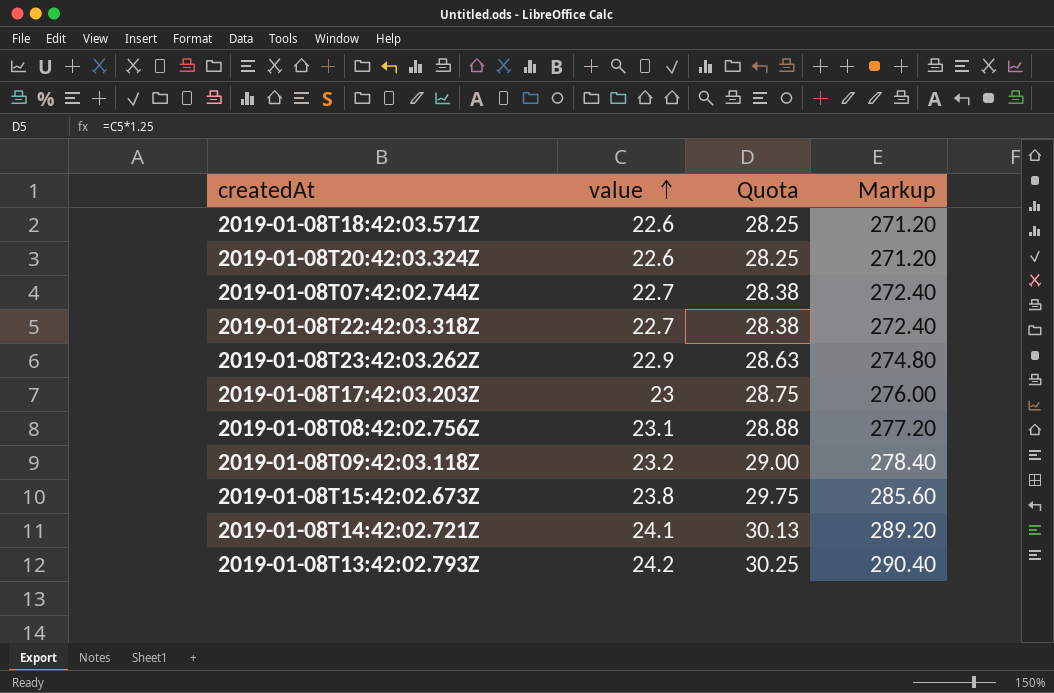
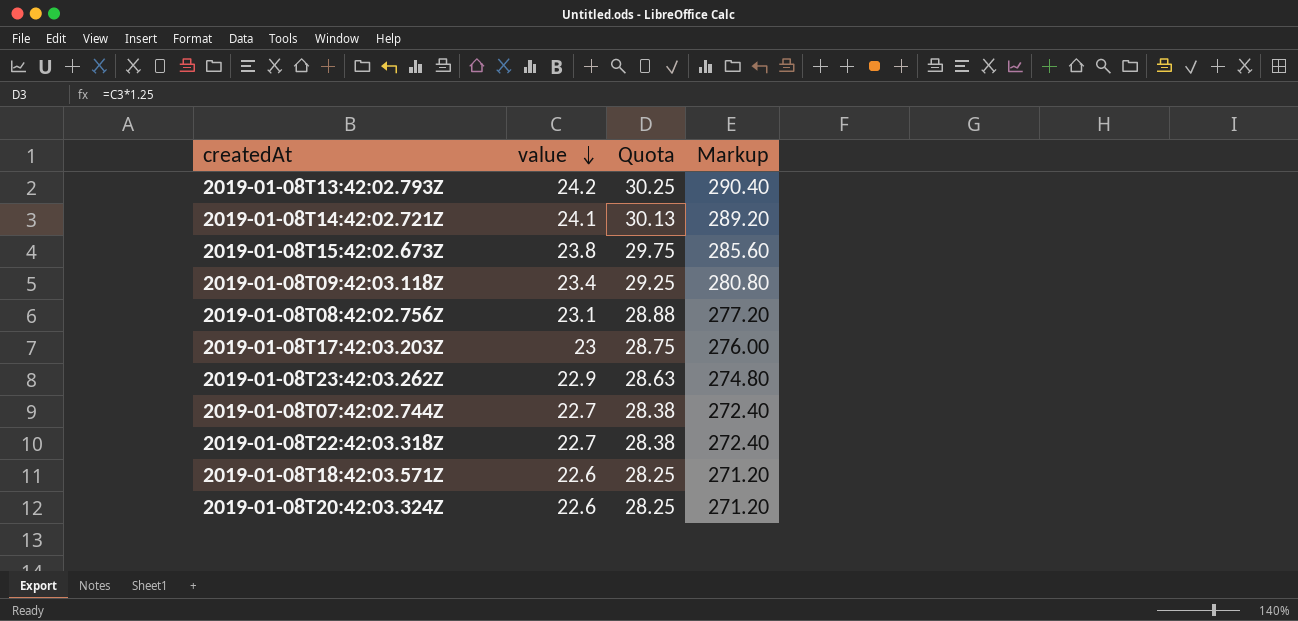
row order: value ascending -> value descending
2019-01-08T09:42:03.118Z | value: 23.2 -> 23.4
2019-01-08T09:42:03.118Z | Quota: 29.00 -> 29.25
2019-01-08T09:42:03.118Z | Markup: 278.40 -> 280.80

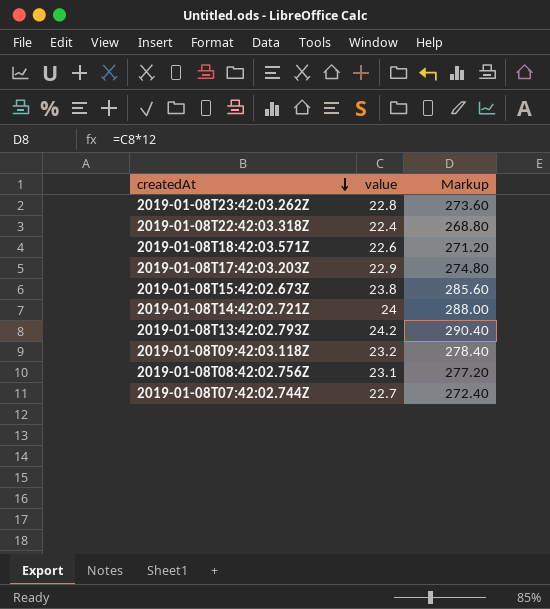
row order: value descending -> createdAt descending
column Quota | formula: [value] * 1.25 -> none
row 2019-01-08T20:42:03.324Z: 22.6 | 28.25 | 271.20 -> none
2019-01-08T23:42:03.262Z | value: 22.9 -> 22.8
2019-01-08T23:42:03.262Z | Markup: 274.80 -> 273.60
2019-01-08T22:42:03.318Z | value: 22.7 -> 22.4
2019-01-08T22:42:03.318Z | Markup: 272.40 -> 268.80
2019-01-08T17:42:03.203Z | value: 23 -> 22.9
2019-01-08T17:42:03.203Z | Markup: 276.00 -> 274.80
2019-01-08T14:42:02.721Z | value: 24.1 -> 24
2019-01-08T14:42:02.721Z | Markup: 289.20 -> 288.00
2019-01-08T09:42:03.118Z | value: 23.4 -> 23.2
2019-01-08T09:42:03.118Z | Markup: 280.80 -> 278.40

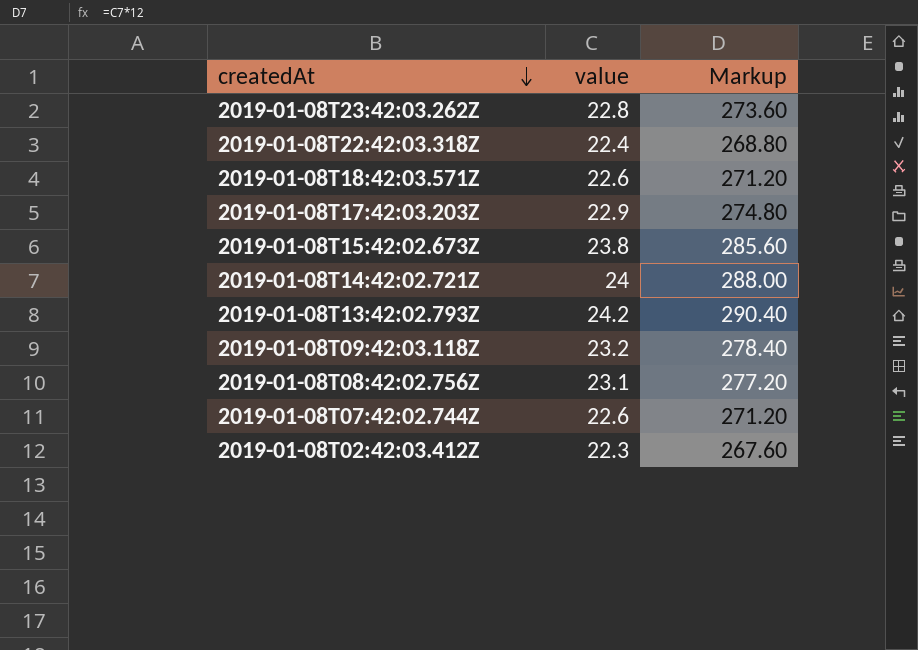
2019-01-08T07:42:02.744Z | value: 22.7 -> 22.6
2019-01-08T07:42:02.744Z | Markup: 272.40 -> 271.20
row 2019-01-08T02:42:03.412Z: none -> 22.3 | 267.60

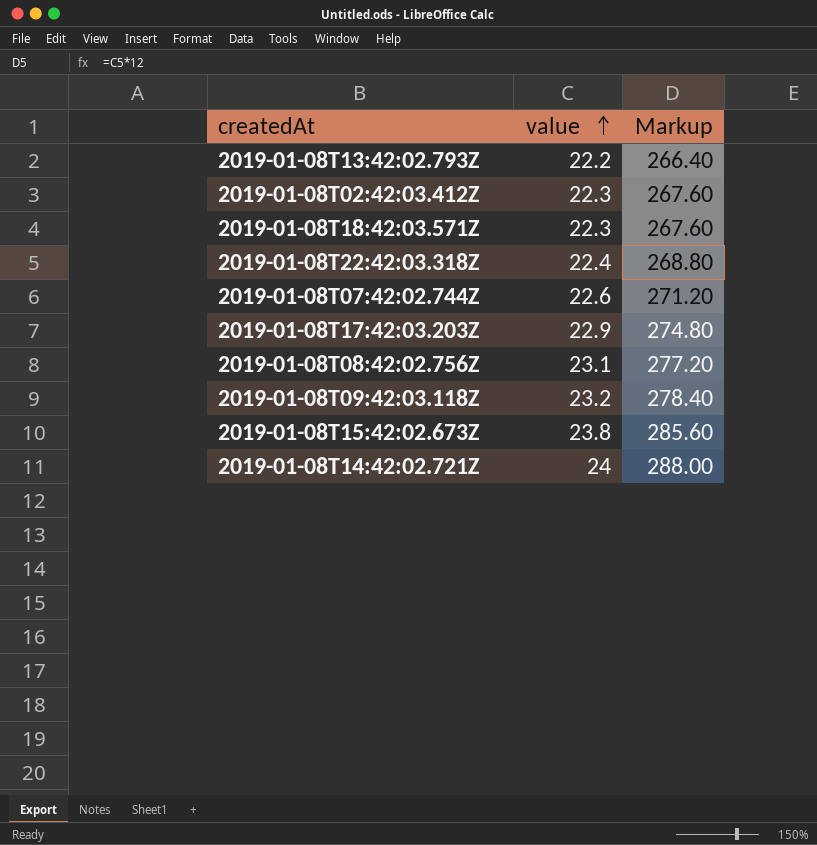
row order: createdAt descending -> value ascending
row 2019-01-08T23:42:03.262Z: 22.8 | 273.60 -> none
2019-01-08T13:42:02.793Z | value: 24.2 -> 22.2
2019-01-08T13:42:02.793Z | Markup: 290.40 -> 266.40
2019-01-08T18:42:03.571Z | value: 22.6 -> 22.3
2019-01-08T18:42:03.571Z | Markup: 271.20 -> 267.60

